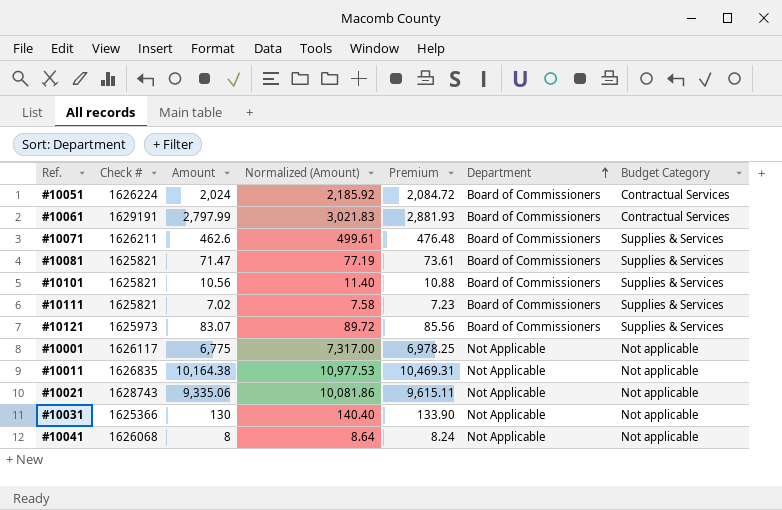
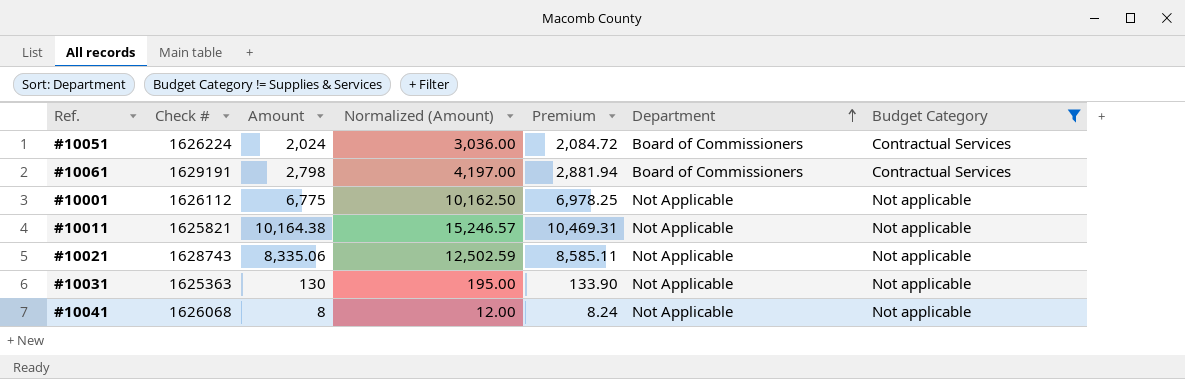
filter: none -> Budget Category != Supplies & Services
column Normalized (Amount) | formula: [Amount] * 1.08 -> [Amount] * 1.5
#10061 | Amount: 2,797.99 -> 2,798
#10061 | Premium: 2,881.93 -> 2,881.94
#10001 | Check #: 1626117 -> 1626112
#10011 | Check #: 1626835 -> 1625821
#10021 | Amount: 9,335.06 -> 8,335.06
#10021 | Premium: 9,615.11 -> 8,585.11
#10031 | Check #: 1625366 -> 1625363

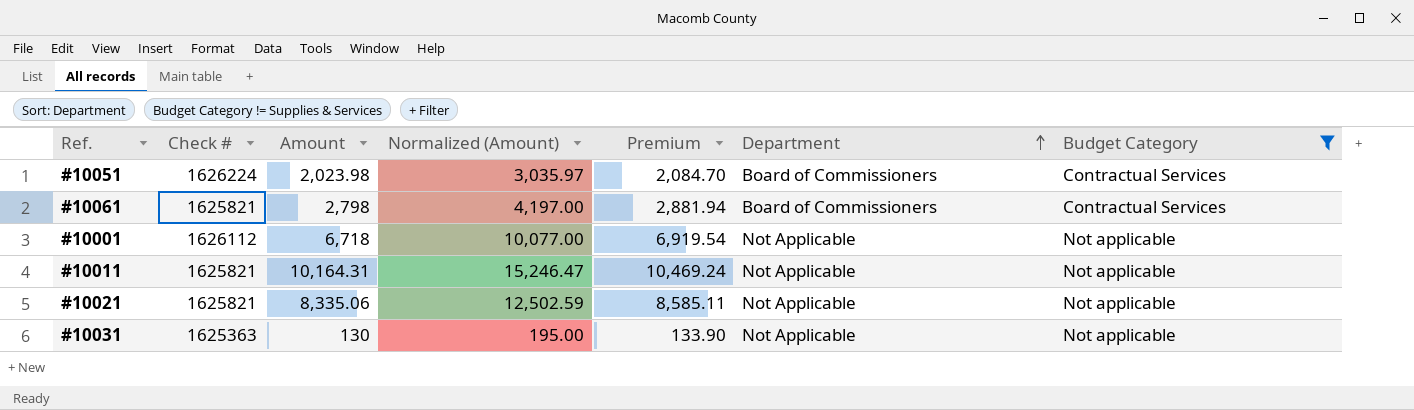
row #10041: 1626068 | 8 | 12.00 | 8.24 | Not Applicable | Not applicable -> none
#10051 | Amount: 2,024 -> 2,023.98
#10051 | Normalized (Amount): 3,036.00 -> 3,035.97
#10051 | Premium: 2,084.72 -> 2,084.70
#10061 | Check #: 1629191 -> 1625821
#10001 | Amount: 6,775 -> 6,718
#10001 | Normalized (Amount): 10,162.50 -> 10,077.00
#10001 | Premium: 6,978.25 -> 6,919.54
#10011 | Amount: 10,164.38 -> 10,164.31
#10011 | Normalized (Amount): 15,246.57 -> 15,246.47
#10011 | Premium: 10,469.31 -> 10,469.24
#10021 | Check #: 1628743 -> 1625821

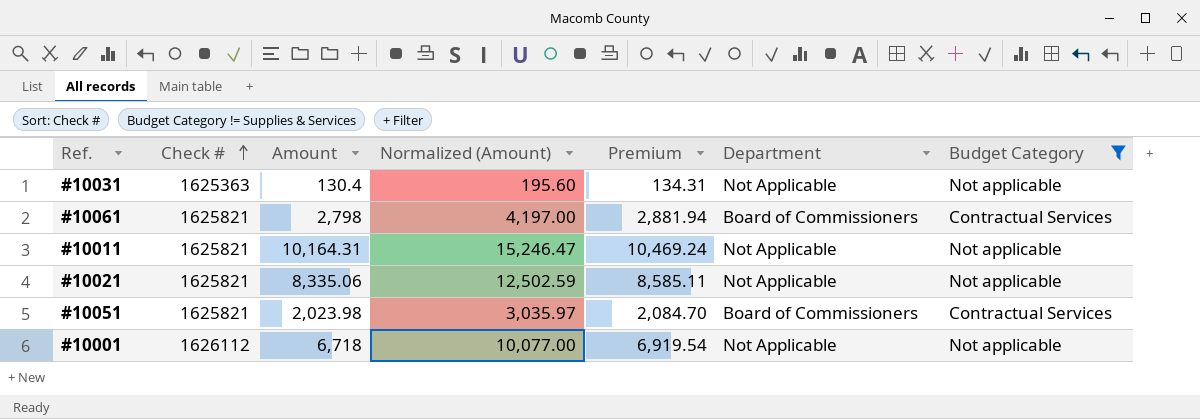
row order: Department ascending -> Check # ascending
#10031 | Amount: 130 -> 130.4
#10031 | Normalized (Amount): 195.00 -> 195.60
#10031 | Premium: 133.90 -> 134.31
#10051 | Check #: 1626224 -> 1625821

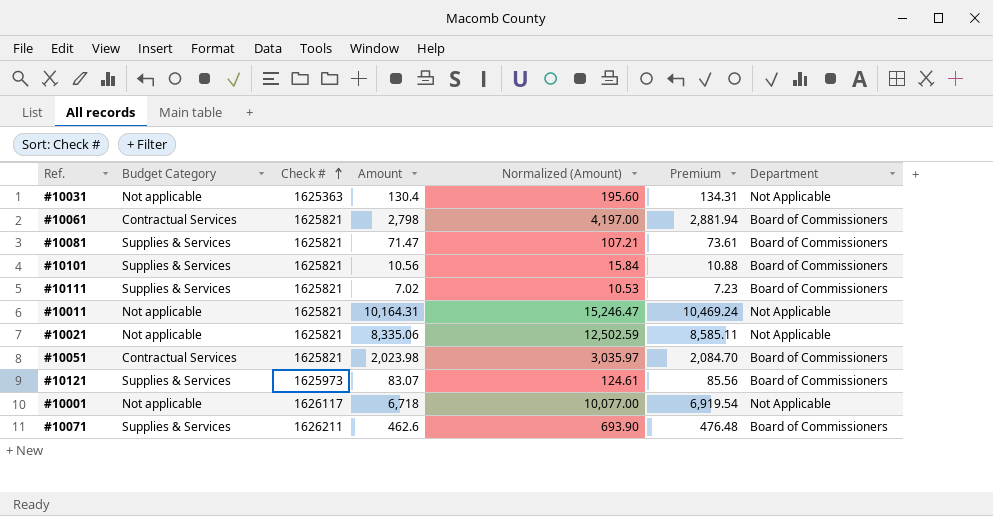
filter: Budget Category != Supplies & Services -> none
column Budget Category | position: 7 -> 2
#10001 | Check #: 1626112 -> 1626117

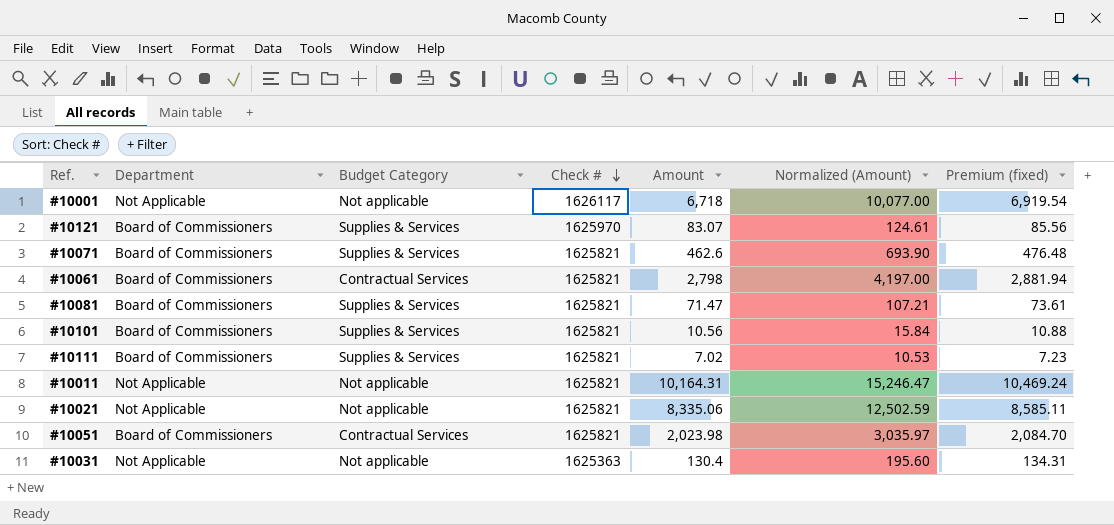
row order: Check # ascending -> Check # descending
column Department | position: 7 -> 2
column name: Premium -> Premium (fixed)
#10121 | Check #: 1625973 -> 1625970
#10071 | Check #: 1626211 -> 1625821

